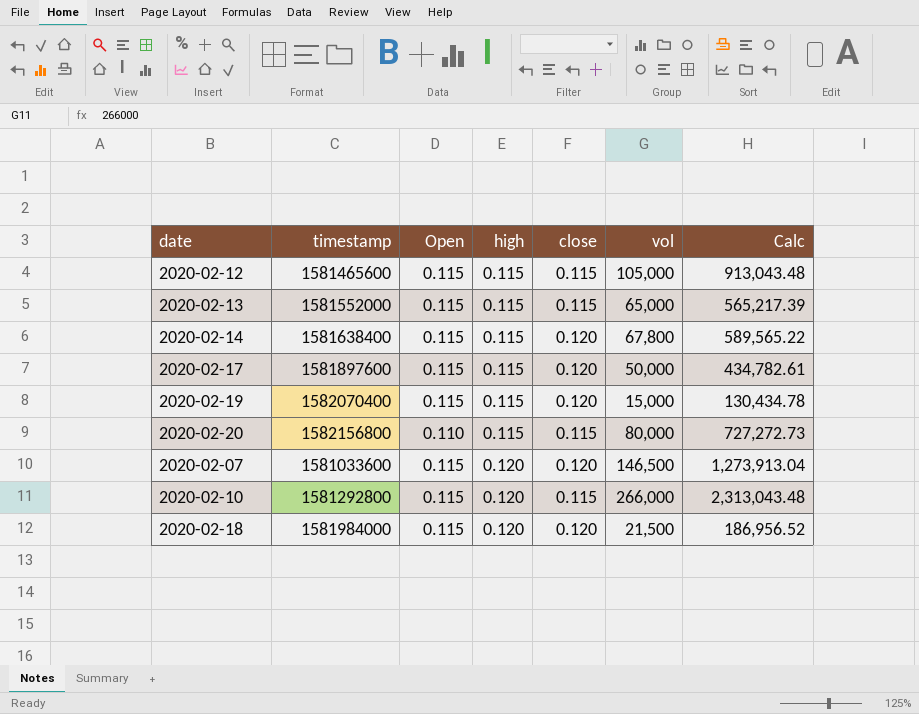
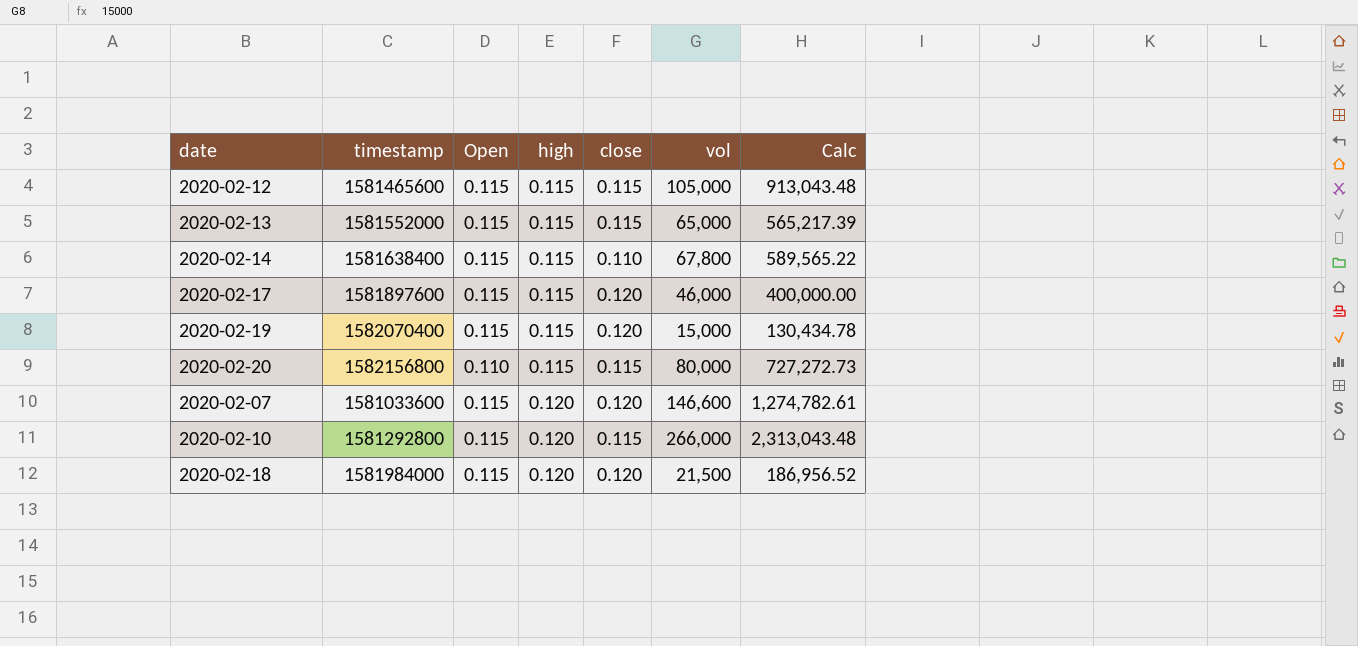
2020-02-14 | close: 0.120 -> 0.110
2020-02-17 | vol: 50,000 -> 46,000
2020-02-17 | Calc: 434,782.61 -> 400,000.00
2020-02-07 | vol: 146,500 -> 146,600
2020-02-07 | Calc: 1,273,913.04 -> 1,274,782.61

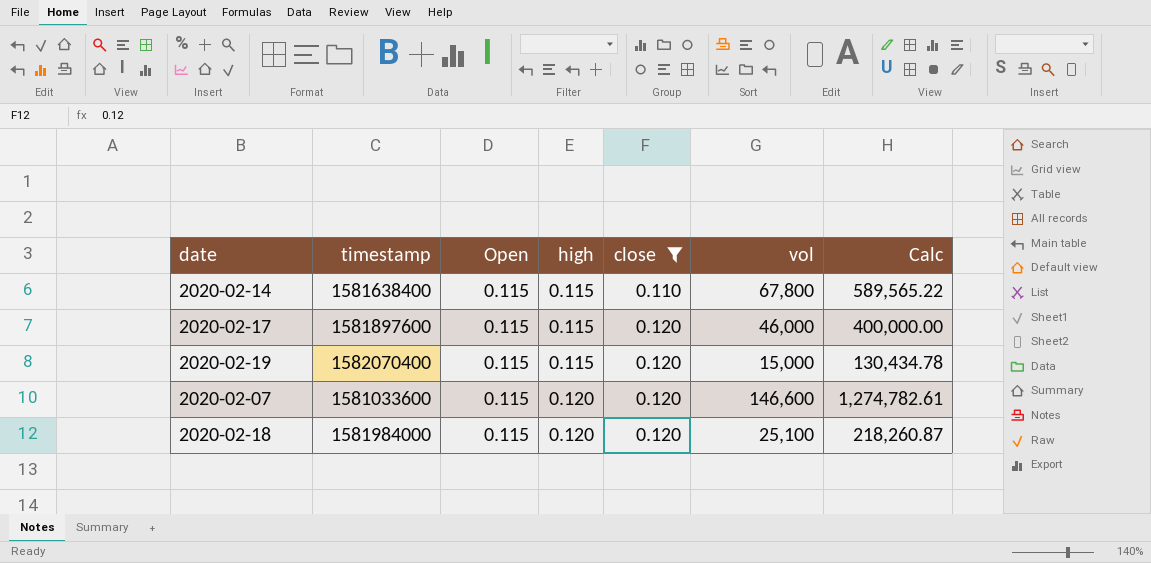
filter: none -> close != 0.115
2020-02-18 | vol: 21,500 -> 25,100
2020-02-18 | Calc: 186,956.52 -> 218,260.87

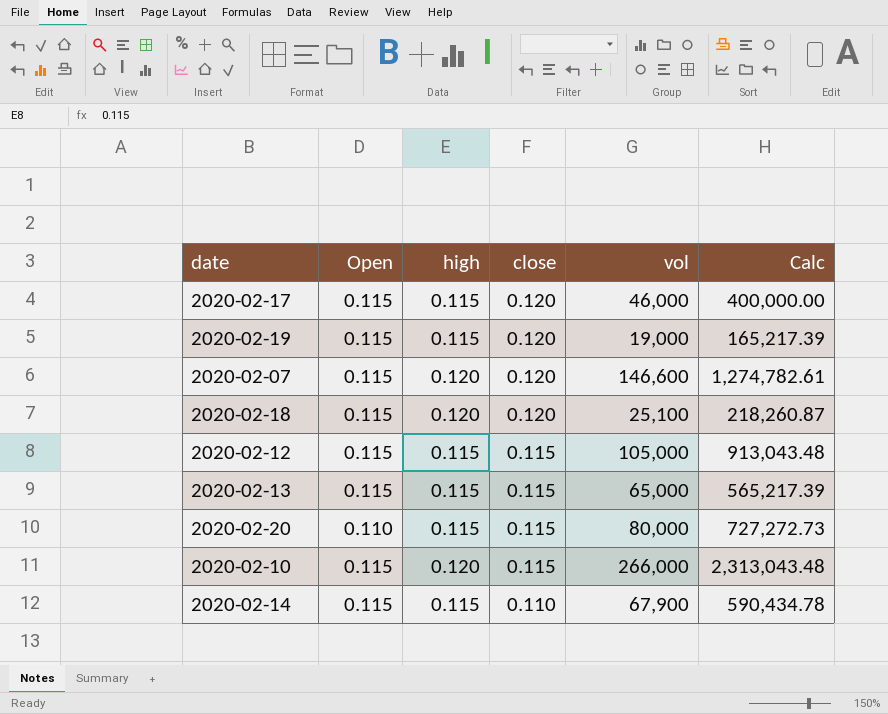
filter: close != 0.115 -> none
row order: high ascending -> close descending
column timestamp | position: 2 -> none
2020-02-19 | vol: 15,000 -> 19,000
2020-02-19 | Calc: 130,434.78 -> 165,217.39
2020-02-14 | vol: 67,800 -> 67,900
2020-02-14 | Calc: 589,565.22 -> 590,434.78

